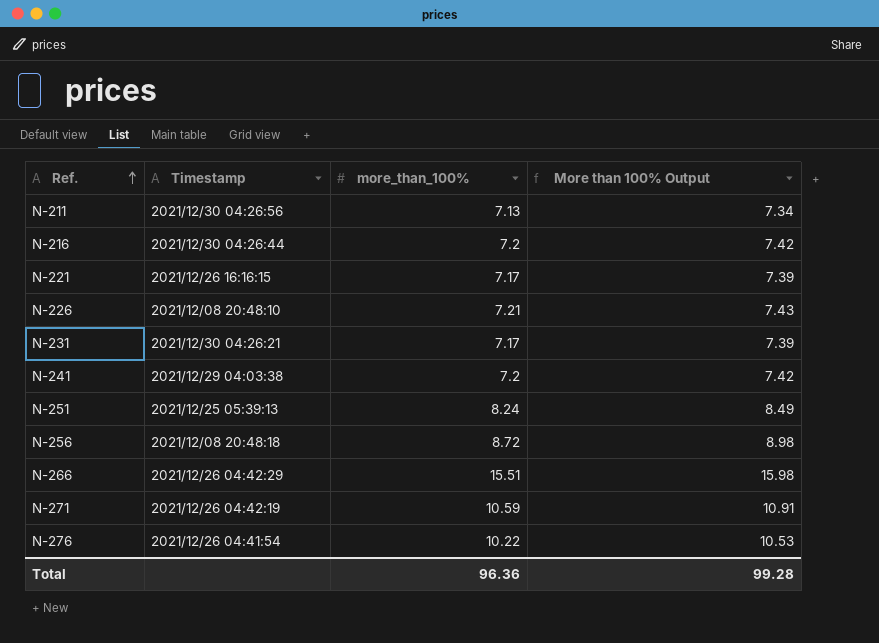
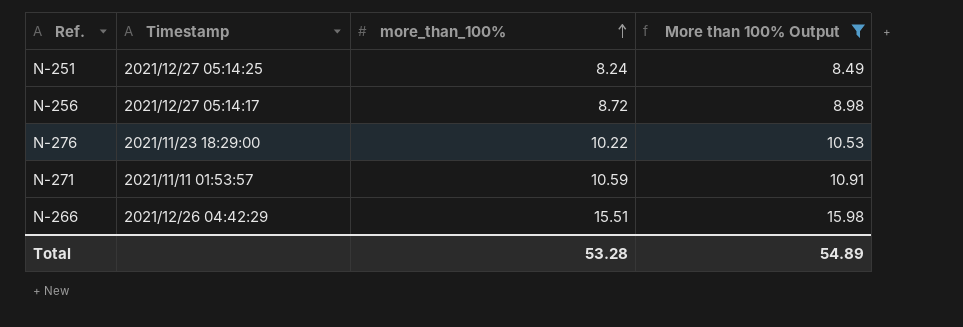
filter: none -> More than 100% Output >= 8.49
row order: Ref. ascending -> more_than_100% ascending
N-251 | Timestamp: 2021/12/25 05:39:13 -> 2021/12/27 05:14:25
N-256 | Timestamp: 2021/12/08 20:48:18 -> 2021/12/27 05:14:17
N-276 | Timestamp: 2021/12/26 04:41:54 -> 2021/11/23 18:29:00
N-271 | Timestamp: 2021/12/26 04:42:19 -> 2021/11/11 01:53:57
Total | more_than_100%: 96.36 -> 53.28
Total | More than 100% Output: 99.28 -> 54.89

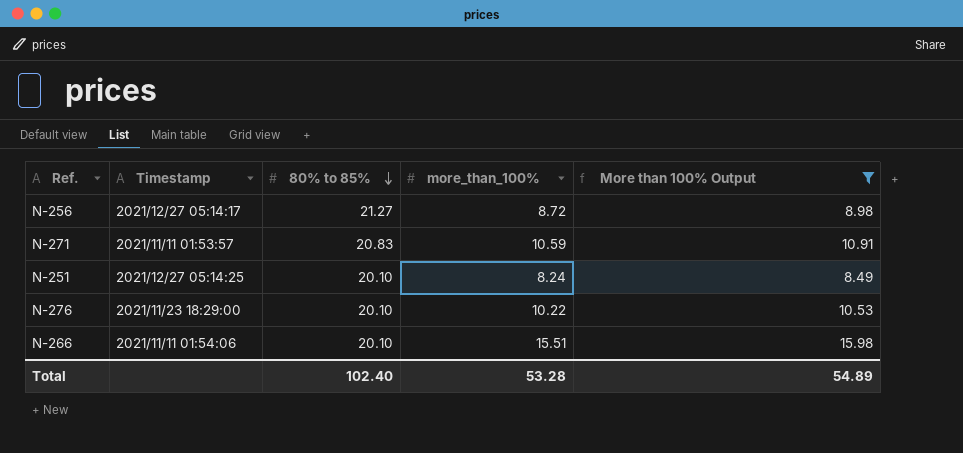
row order: more_than_100% ascending -> 80% to 85% descending
column 80% to 85% | position: none -> 3
N-266 | Timestamp: 2021/12/26 04:42:29 -> 2021/11/11 01:54:06

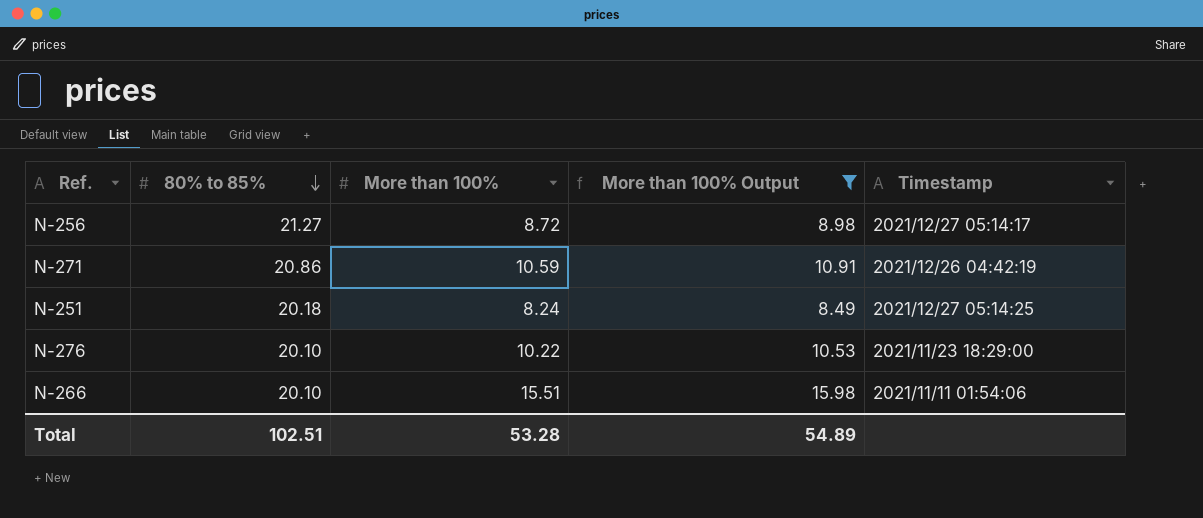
column name: more_than_100% -> More than 100%
column Timestamp | position: 2 -> 5
N-271 | 80% to 85%: 20.83 -> 20.86
N-271 | Timestamp: 2021/11/11 01:53:57 -> 2021/12/26 04:42:19
N-251 | 80% to 85%: 20.10 -> 20.18
Total | 80% to 85%: 102.40 -> 102.51

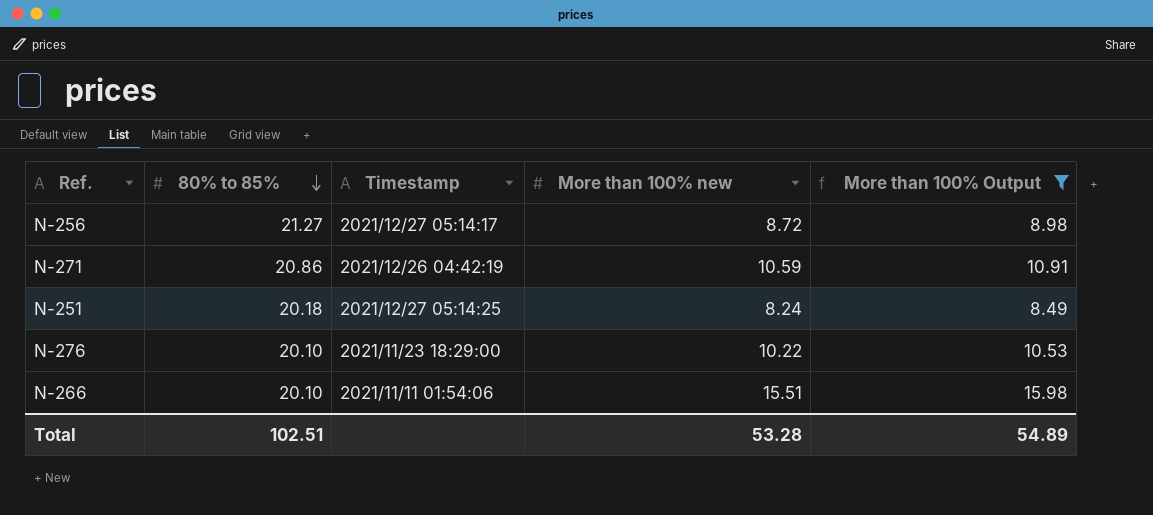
column Timestamp | position: 5 -> 3
column name: More than 100% -> More than 100% new

